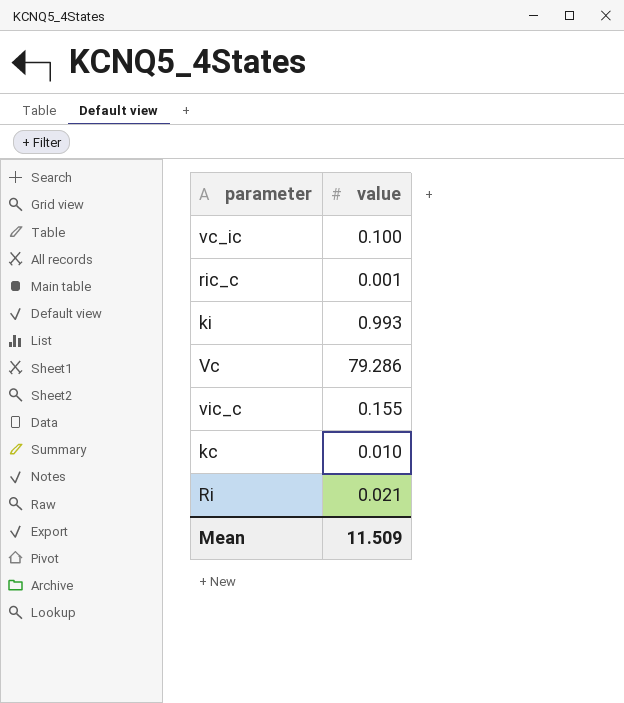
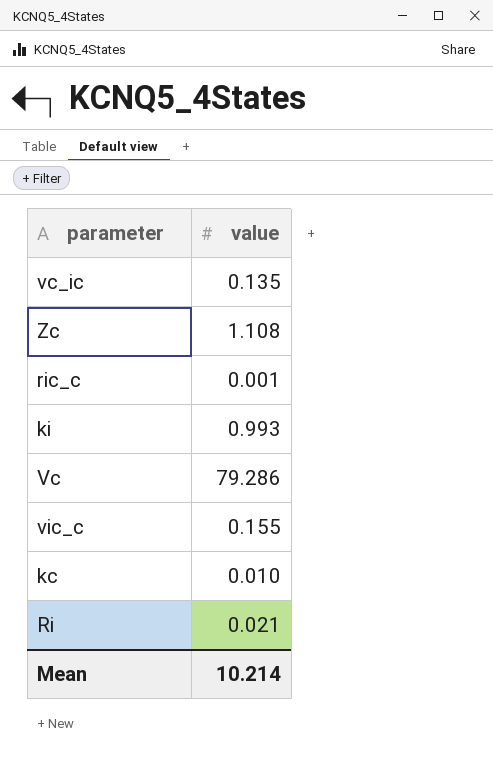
vc_ic | value: 0.100 -> 0.135
row Zc: none -> 1.108
Mean | value: 11.509 -> 10.214

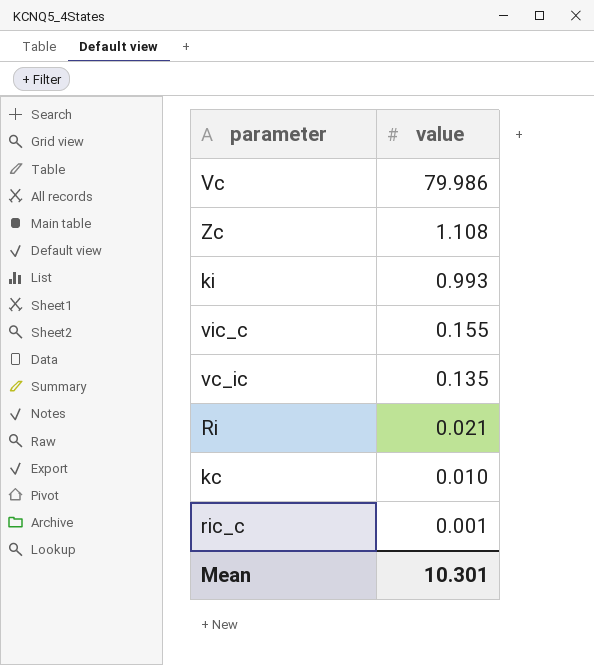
row order: none -> value descending
Vc | value: 79.286 -> 79.986
Mean | value: 10.214 -> 10.301

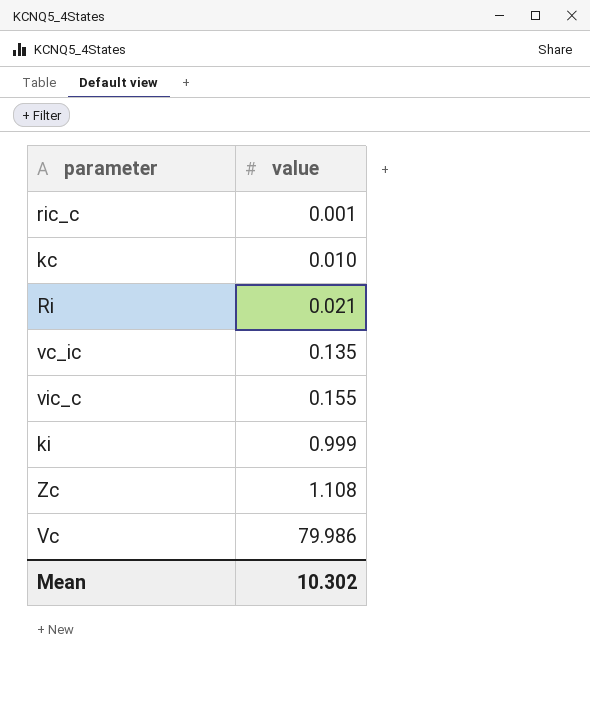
row order: value descending -> value ascending
ki | value: 0.993 -> 0.999
Mean | value: 10.301 -> 10.302

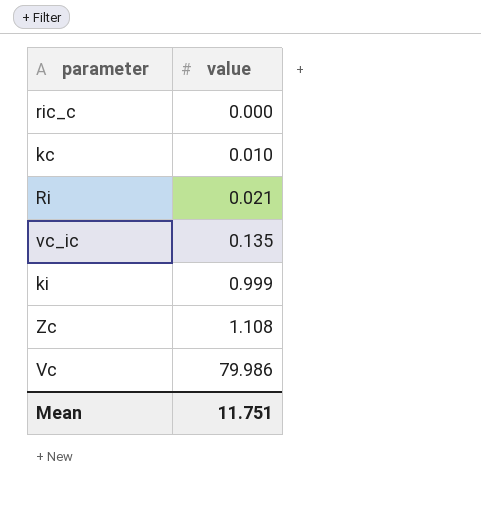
row vic_c: 0.155 -> none
ric_c | value: 0.001 -> 0.000
Mean | value: 10.302 -> 11.751

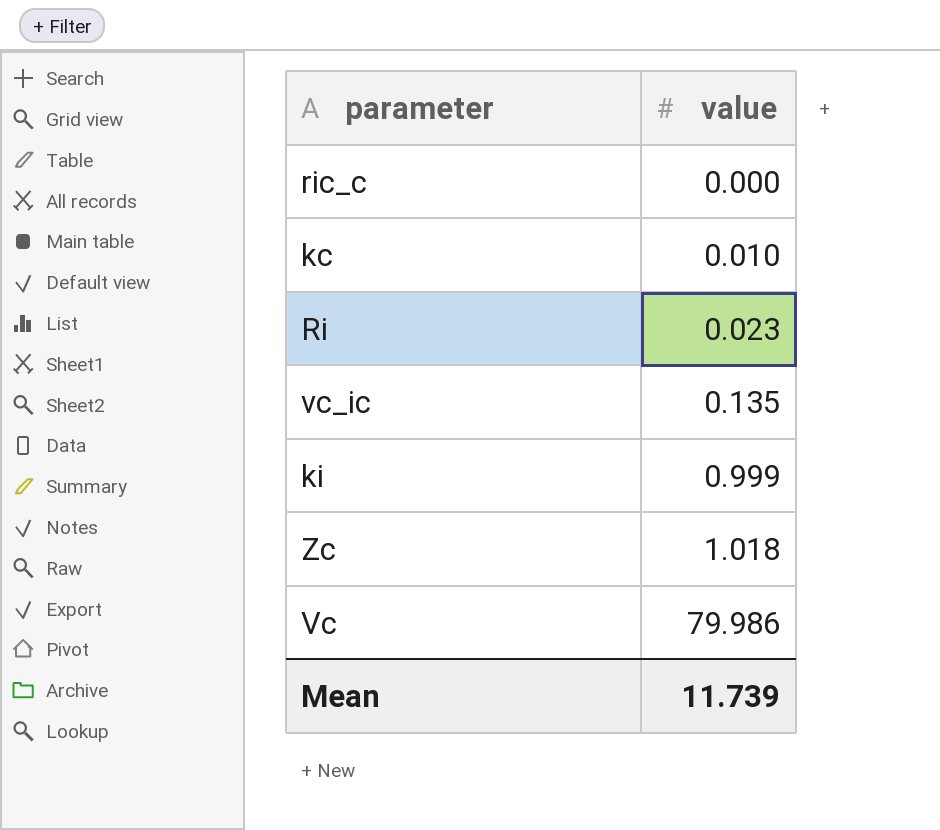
Ri | value: 0.021 -> 0.023
Zc | value: 1.108 -> 1.018
Mean | value: 11.751 -> 11.739

